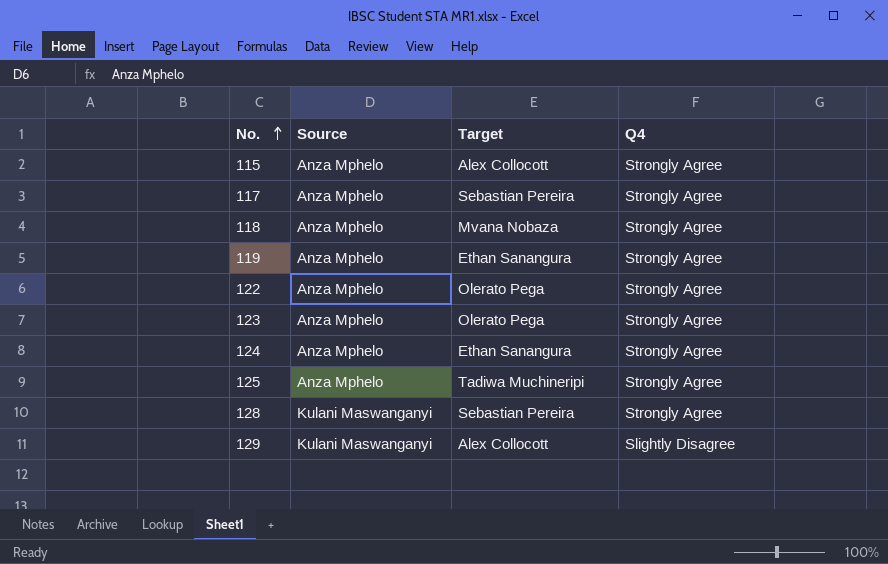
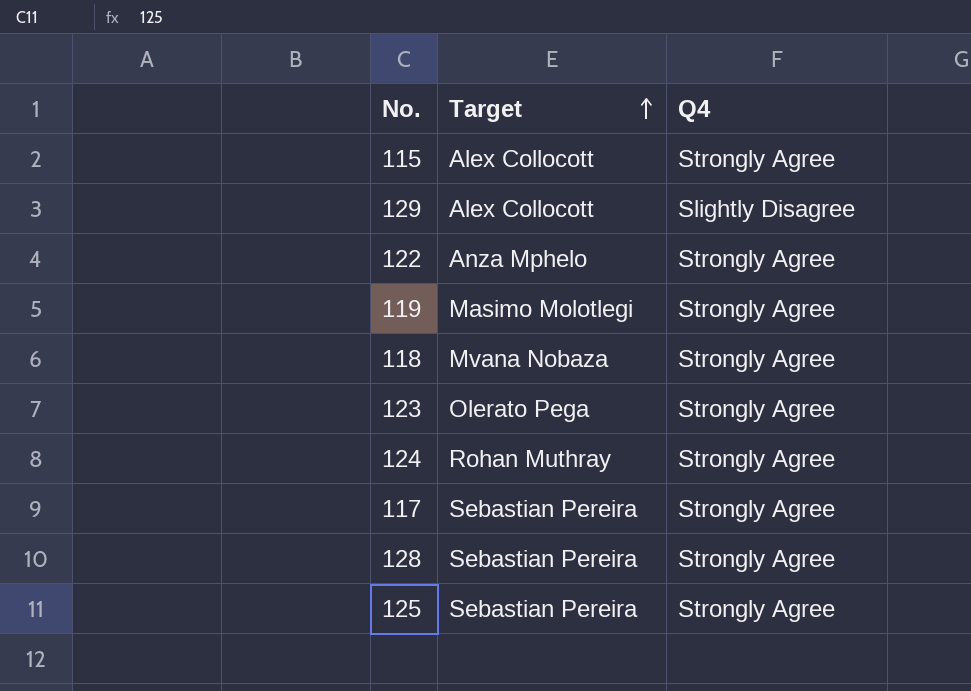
row order: No. ascending -> Target ascending
column Source | position: 2 -> none
122 | Target: Olerato Pega -> Anza Mphelo
119 | Target: Ethan Sanangura -> Masimo Molotlegi
124 | Target: Ethan Sanangura -> Rohan Muthray
125 | Target: Tadiwa Muchineripi -> Sebastian Pereira

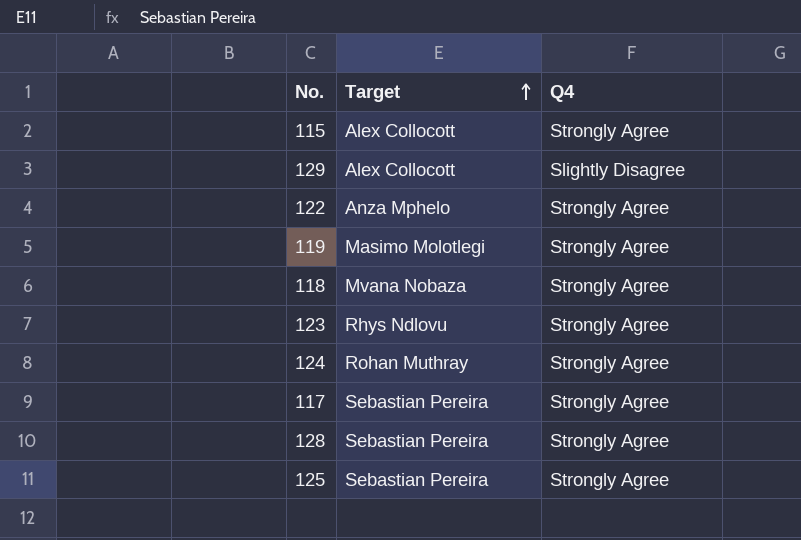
123 | Target: Olerato Pega -> Rhys Ndlovu

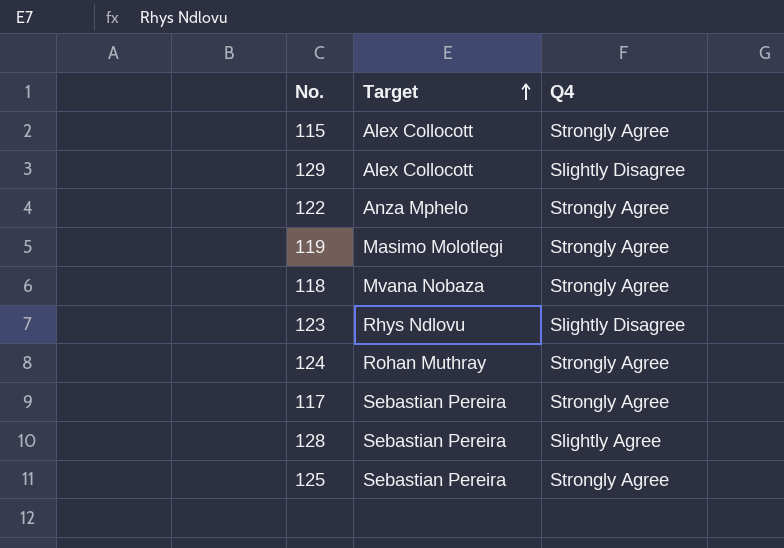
123 | Q4: Strongly Agree -> Slightly Disagree
128 | Q4: Strongly Agree -> Slightly Agree

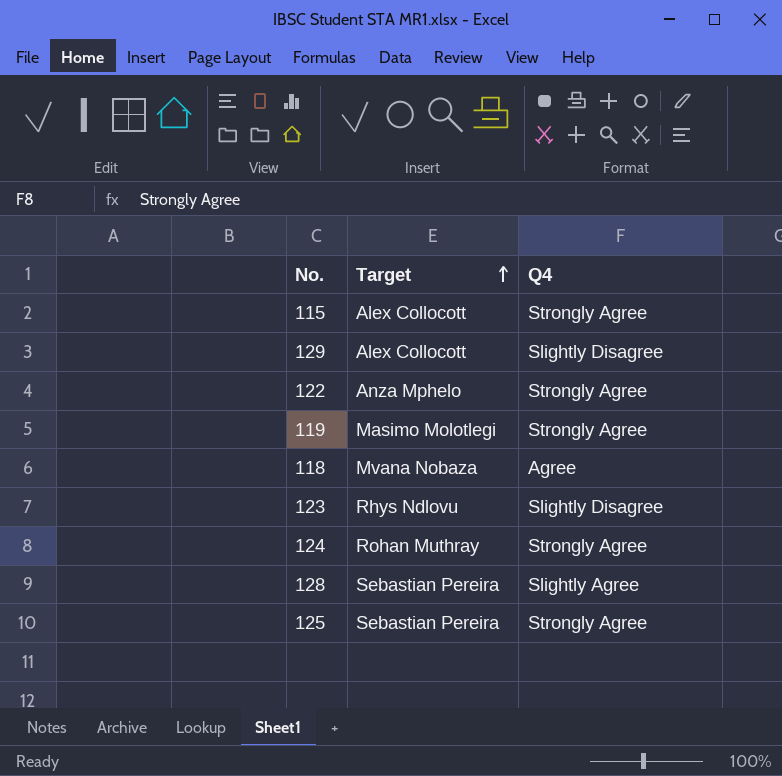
row 117: Sebastian Pereira | Strongly Agree -> none
118 | Q4: Strongly Agree -> Agree

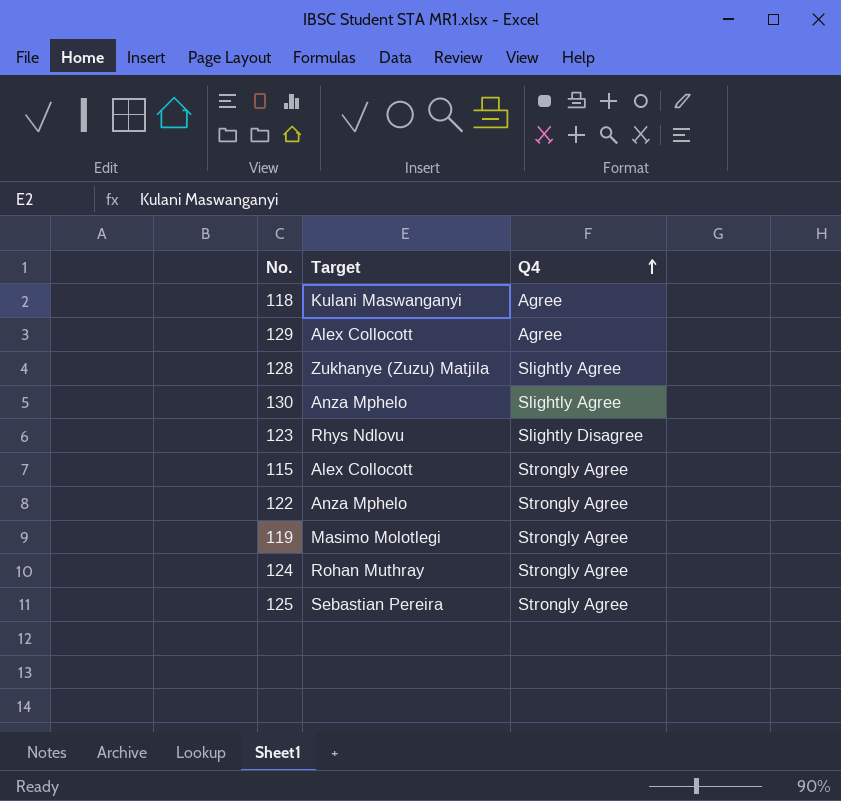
row order: Target ascending -> Q4 ascending
118 | Target: Mvana Nobaza -> Kulani Maswanganyi
129 | Q4: Slightly Disagree -> Agree
128 | Target: Sebastian Pereira -> Zukhanye (Zuzu) Matjila
row 130: none -> Anza Mphelo | Slightly Agree

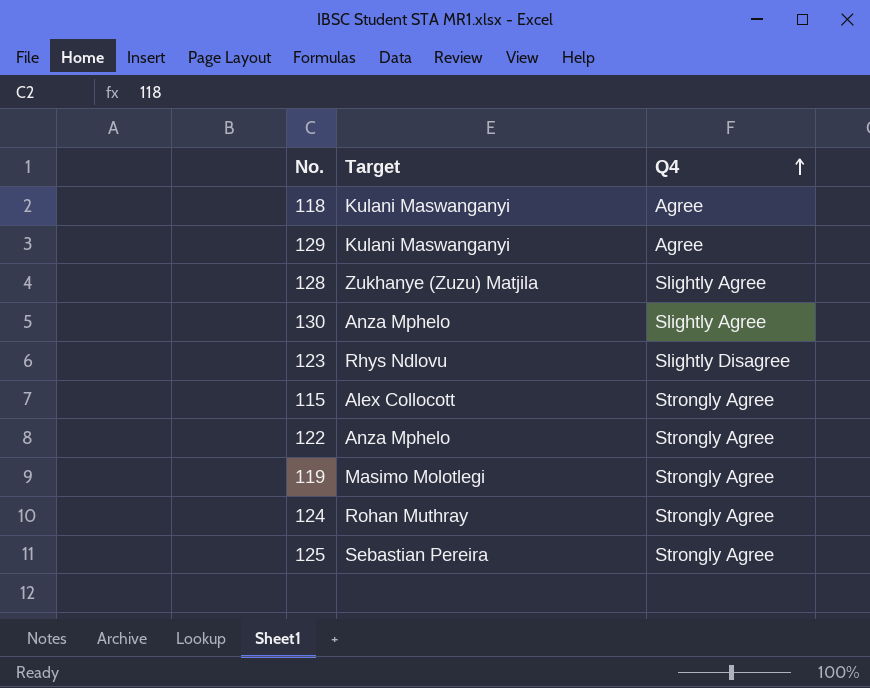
129 | Target: Alex Collocott -> Kulani Maswanganyi

